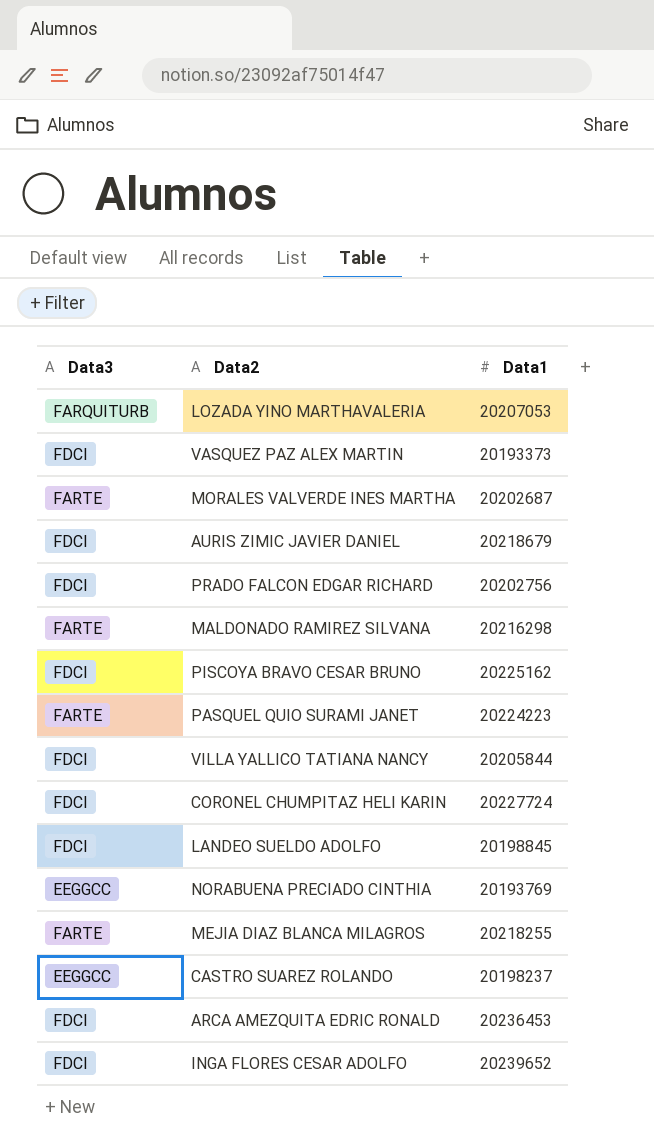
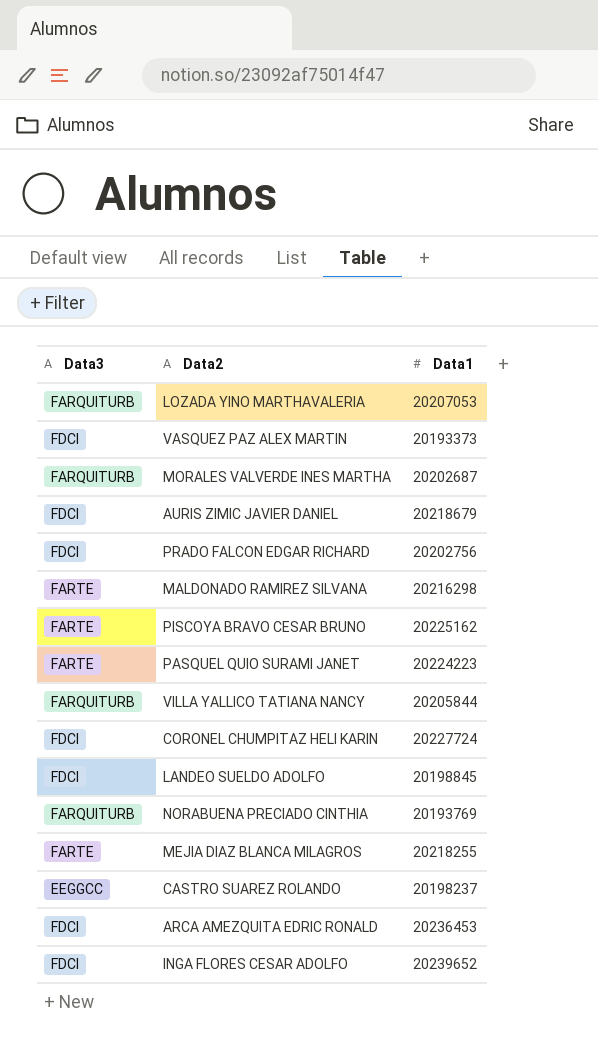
MORALES VALVERDE INES MARTHA | Data3: FARTE -> FARQUITURB
PISCOYA BRAVO CESAR BRUNO | Data3: FDCI -> FARTE
VILLA YALLICO TATIANA NANCY | Data3: FDCI -> FARQUITURB
NORABUENA PRECIADO CINTHIA | Data3: EEGGCC -> FARQUITURB

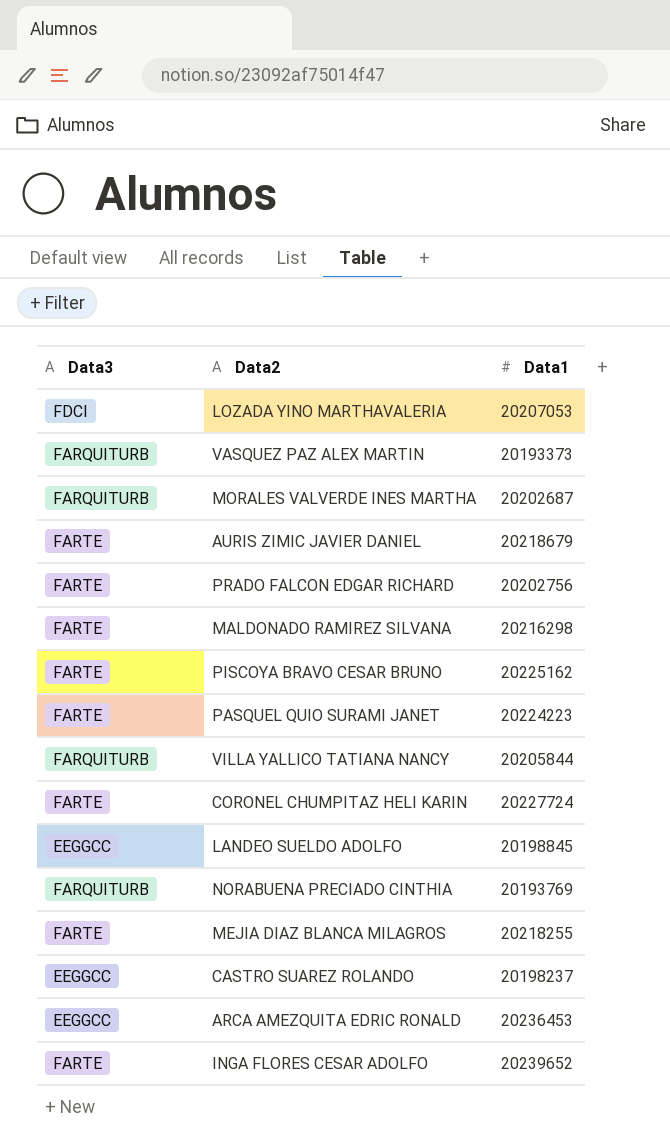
LOZADA YINO MARTHAVALERIA | Data3: FARQUITURB -> FDCI
VASQUEZ PAZ ALEX MARTIN | Data3: FDCI -> FARQUITURB
AURIS ZIMIC JAVIER DANIEL | Data3: FDCI -> FARTE
PRADO FALCON EDGAR RICHARD | Data3: FDCI -> FARTE
CORONEL CHUMPITAZ HELI KARIN | Data3: FDCI -> FARTE
LANDEO SUELDO ADOLFO | Data3: FDCI -> EEGGCC
ARCA AMEZQUITA EDRIC RONALD | Data3: FDCI -> EEGGCC
INGA FLORES CESAR ADOLFO | Data3: FDCI -> FARTE

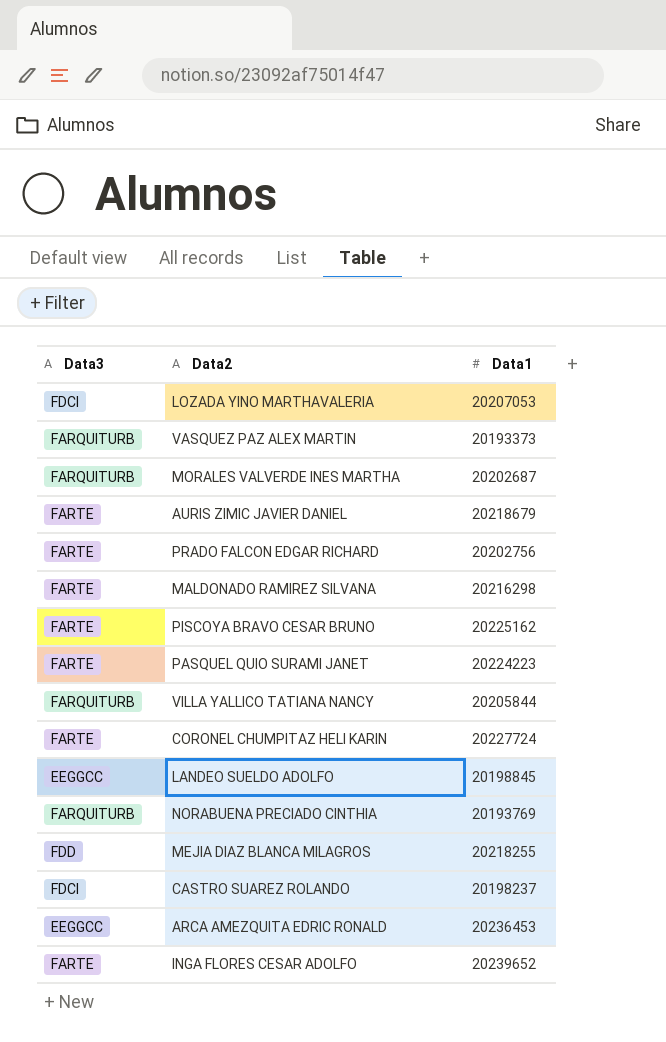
MEJIA DIAZ BLANCA MILAGROS | Data3: FARTE -> FDD
CASTRO SUAREZ ROLANDO | Data3: EEGGCC -> FDCI

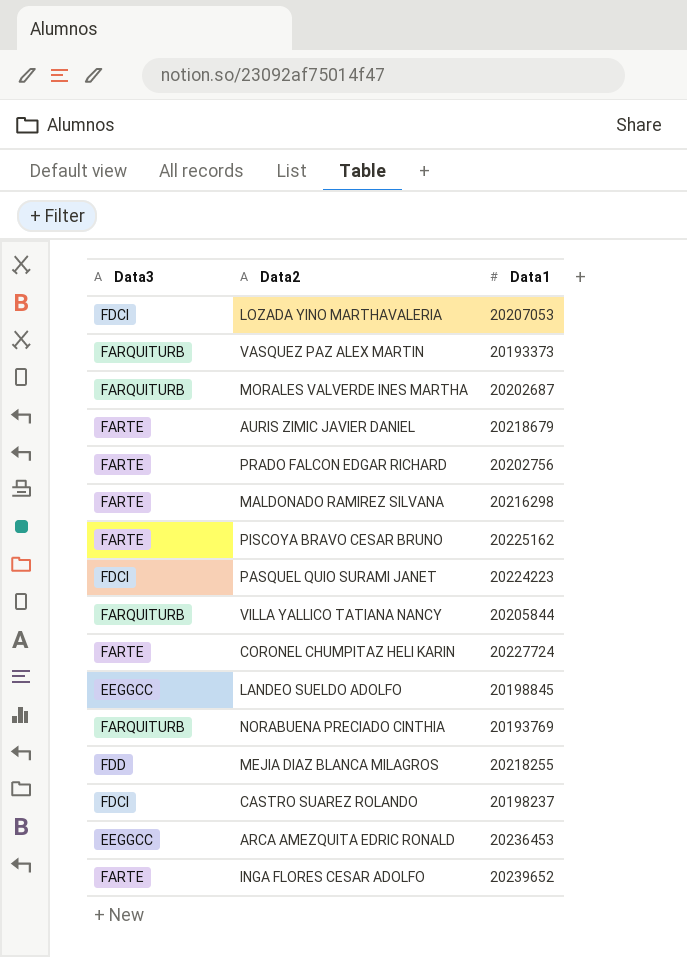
PASQUEL QUIO SURAMI JANET | Data3: FARTE -> FDCI

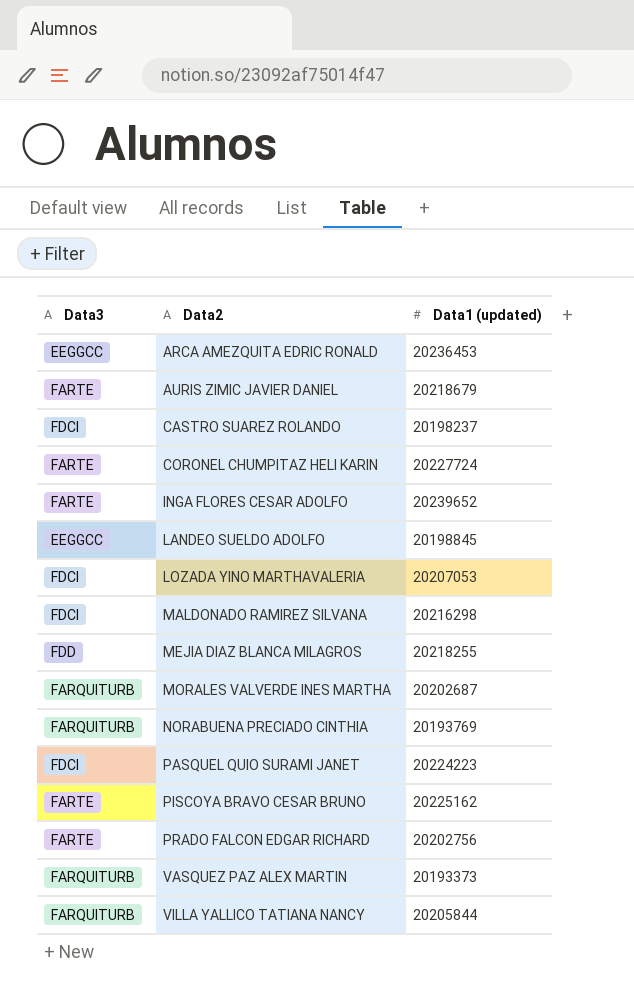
row order: none -> Data2 ascending
column name: Data1 -> Data1 (updated)
MALDONADO RAMIREZ SILVANA | Data3: FARTE -> FDCI

